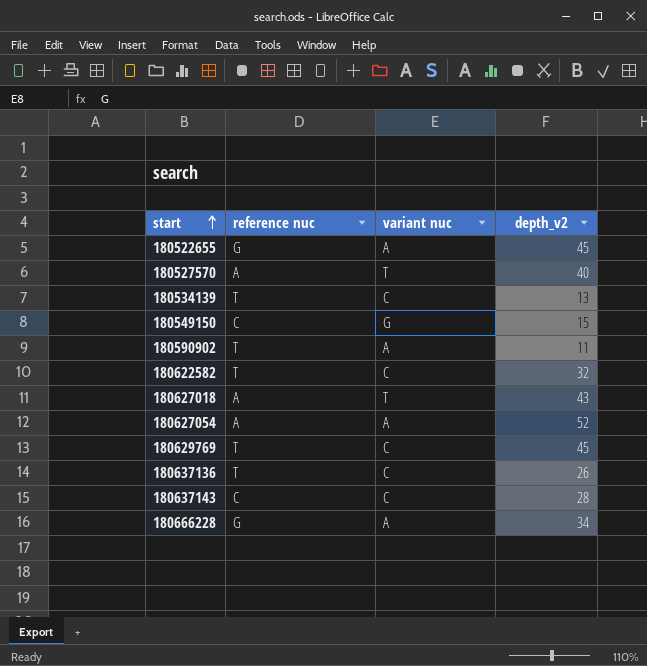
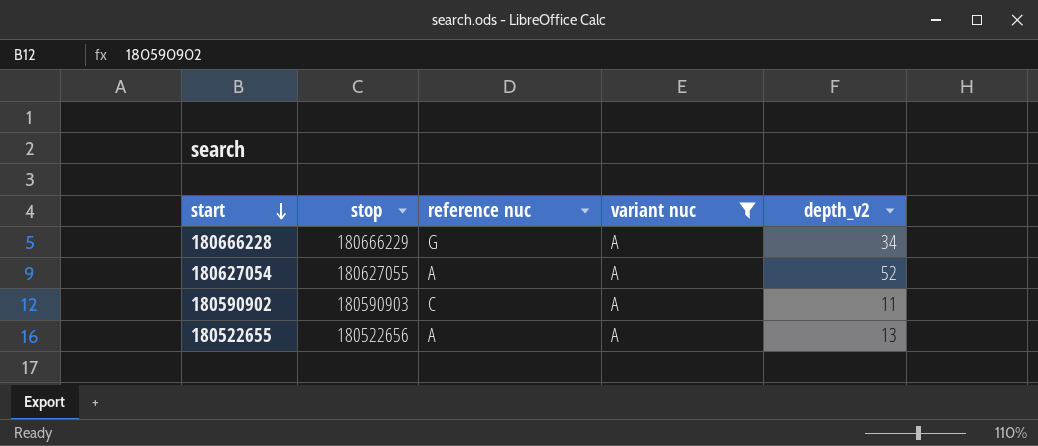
filter: none -> variant nuc = A
row order: start ascending -> start descending
column stop | position: none -> 2
180590902 | reference nuc: T -> C
180522655 | reference nuc: G -> A
180522655 | depth_v2: 45 -> 13

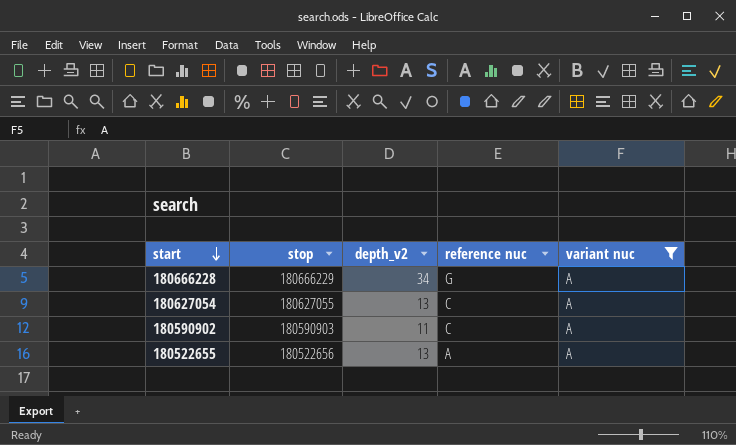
column depth_v2 | position: 5 -> 3
180627054 | depth_v2: 52 -> 13
180627054 | reference nuc: A -> C

